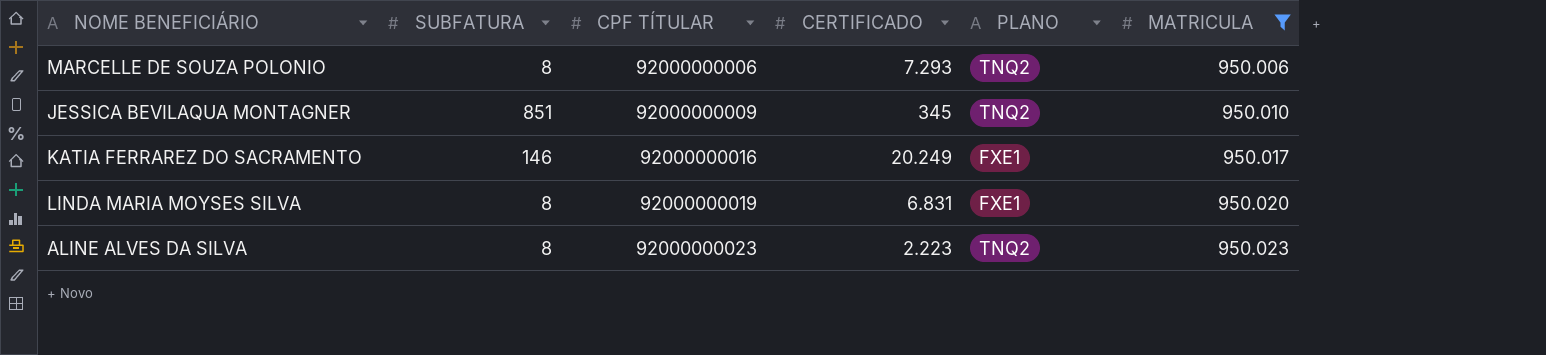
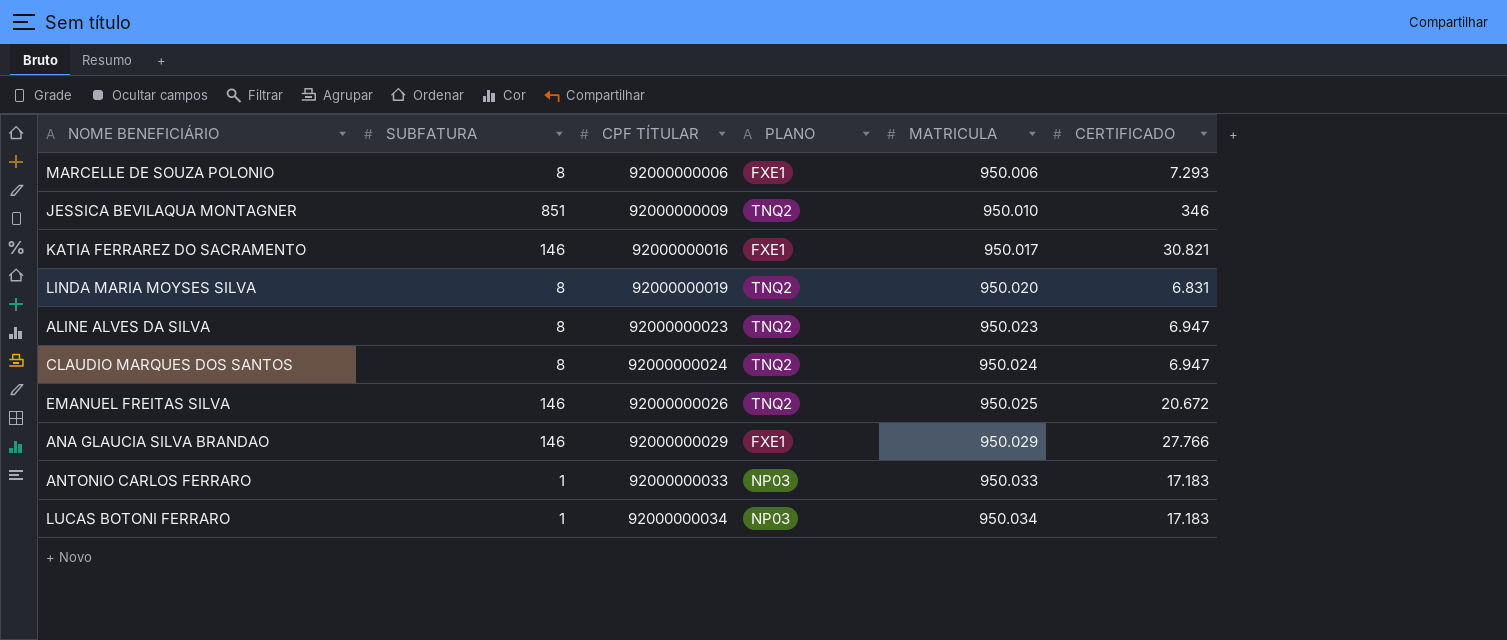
filter: MATRICULA <= 950.023 -> none
column CERTIFICADO | position: 4 -> 6
MARCELLE DE SOUZA POLONIO | PLANO: TNQ2 -> FXE1
JESSICA BEVILAQUA MONTAGNER | CERTIFICADO: 345 -> 346
KATIA FERRAREZ DO SACRAMENTO | CERTIFICADO: 20.249 -> 30.821
LINDA MARIA MOYSES SILVA | PLANO: FXE1 -> TNQ2
ALINE ALVES DA SILVA | CERTIFICADO: 2.223 -> 6.947

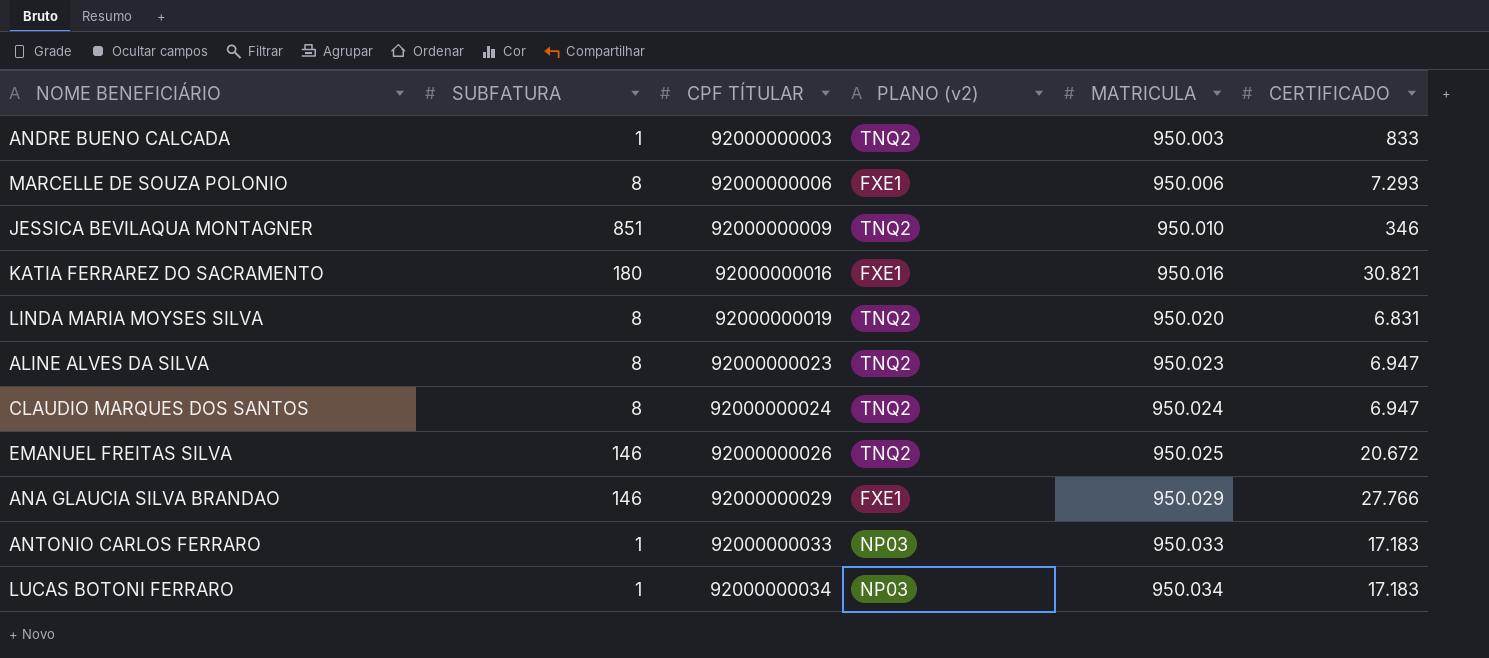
column name: PLANO -> PLANO (v2)
row ANDRE BUENO CALCADA: none -> 1 | 92000000003 | TNQ2 | 950.003 | 833
KATIA FERRAREZ DO SACRAMENTO | SUBFATURA: 146 -> 180
KATIA FERRAREZ DO SACRAMENTO | MATRICULA: 950.017 -> 950.016

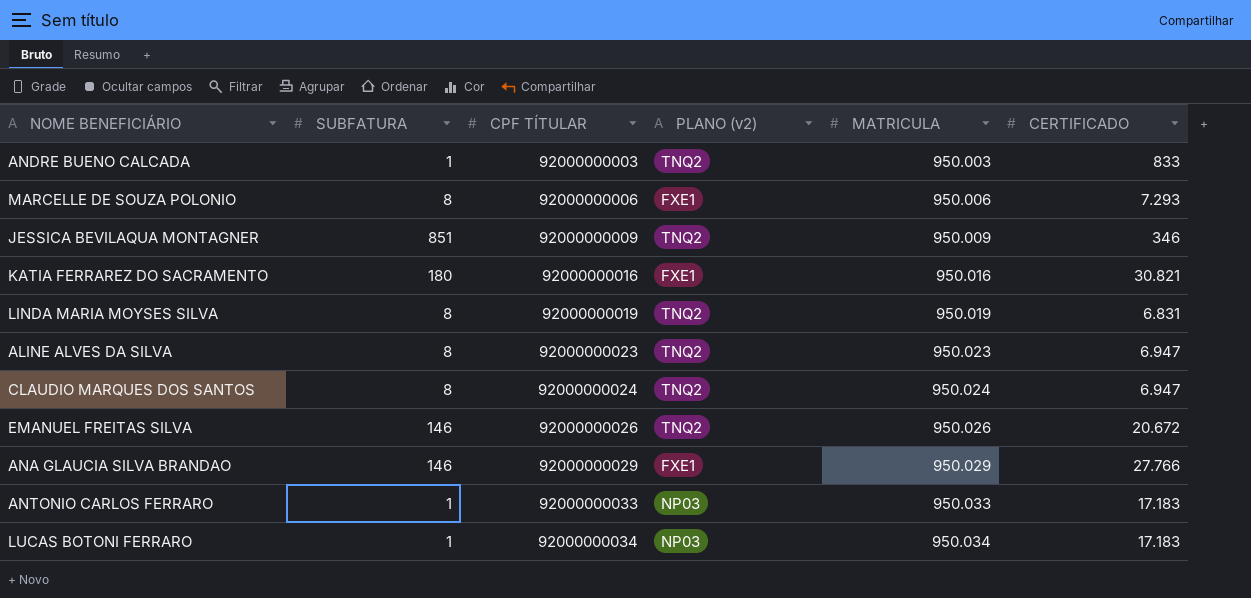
JESSICA BEVILAQUA MONTAGNER | MATRICULA: 950.010 -> 950.009
LINDA MARIA MOYSES SILVA | MATRICULA: 950.020 -> 950.019
EMANUEL FREITAS SILVA | MATRICULA: 950.025 -> 950.026

